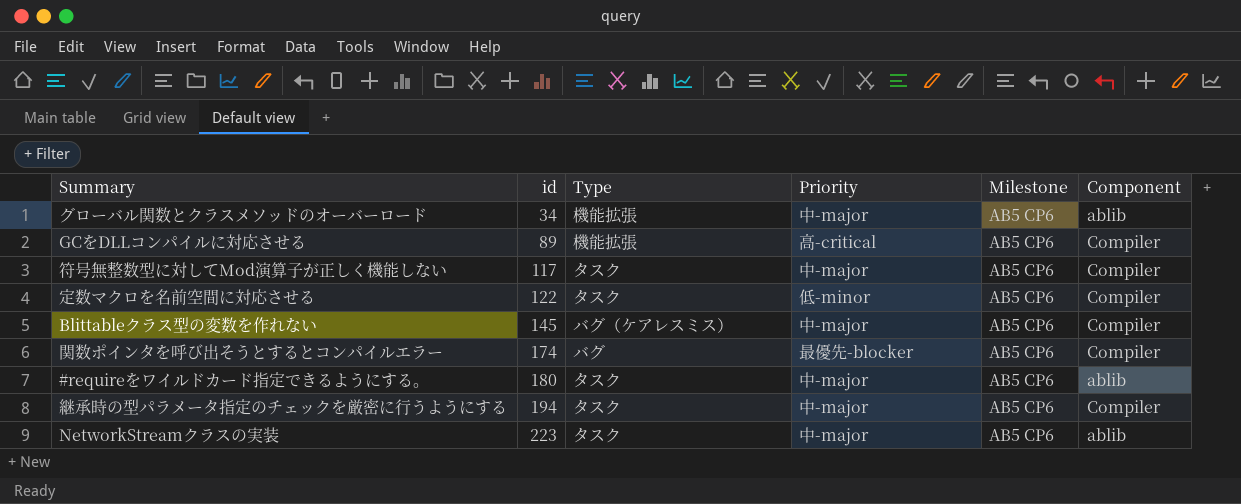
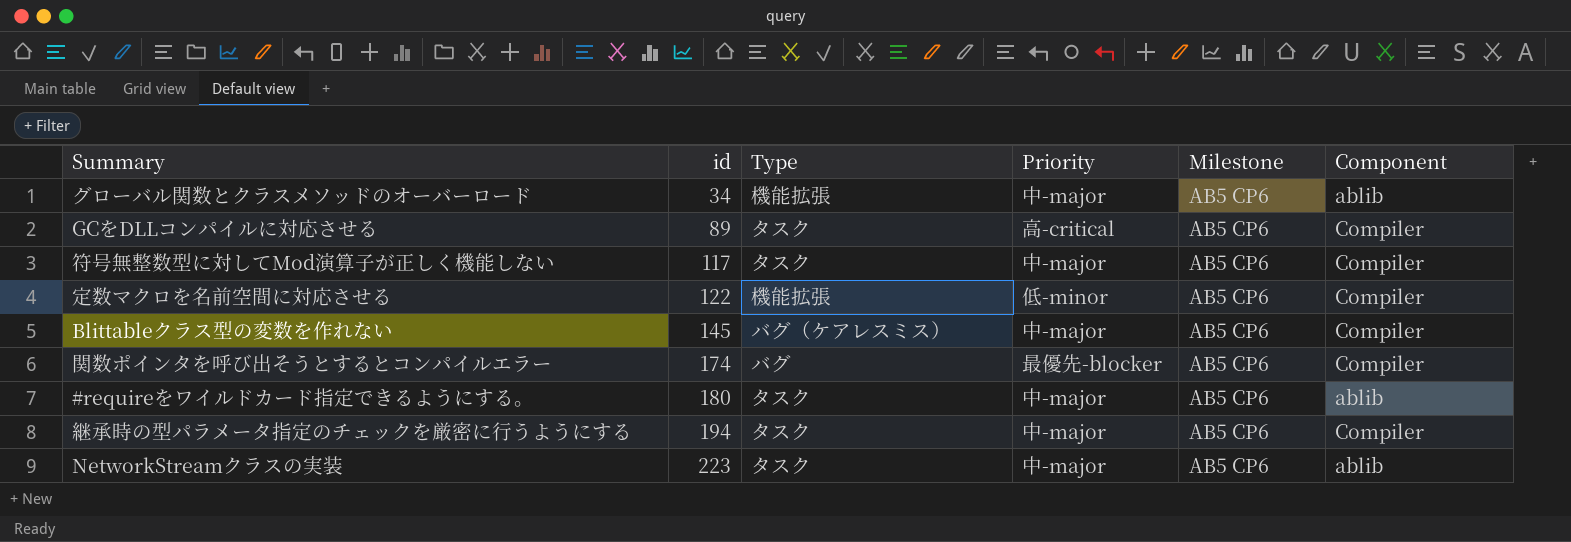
GCをDLLコンパイルに対応させる | Type: 機能拡張 -> タスク
定数マクロを名前空間に対応させる | Type: タスク -> 機能拡張

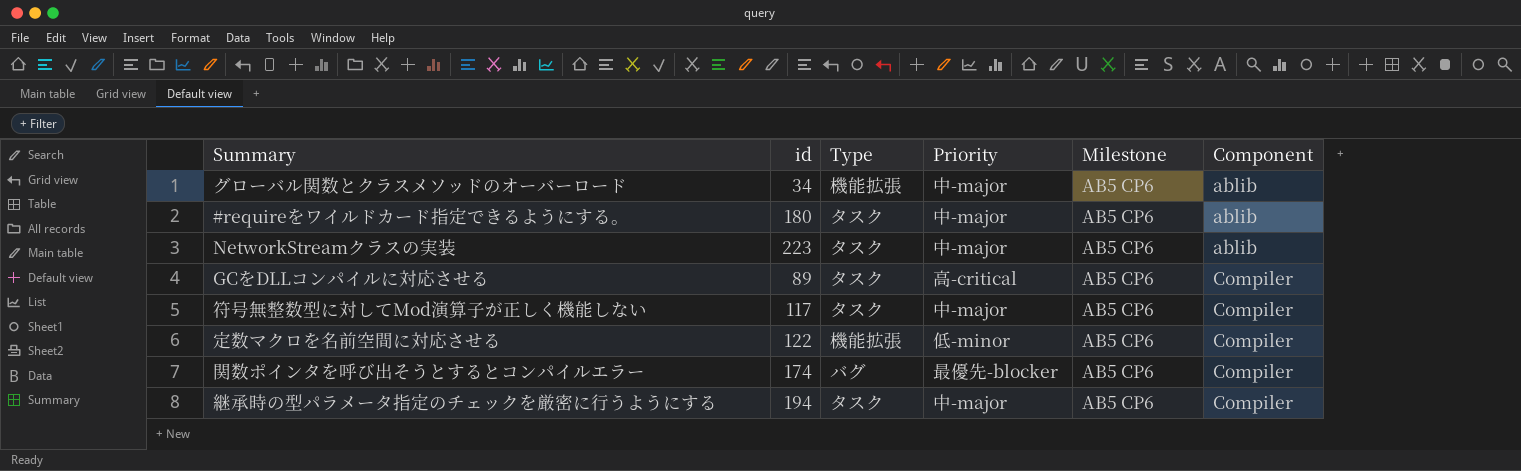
row order: id ascending -> Component ascending
row Blittableクラス型の変数を作れない: 145 | バグ（ケアレスミス） | 中-major | AB5 CP6 | Compiler -> none

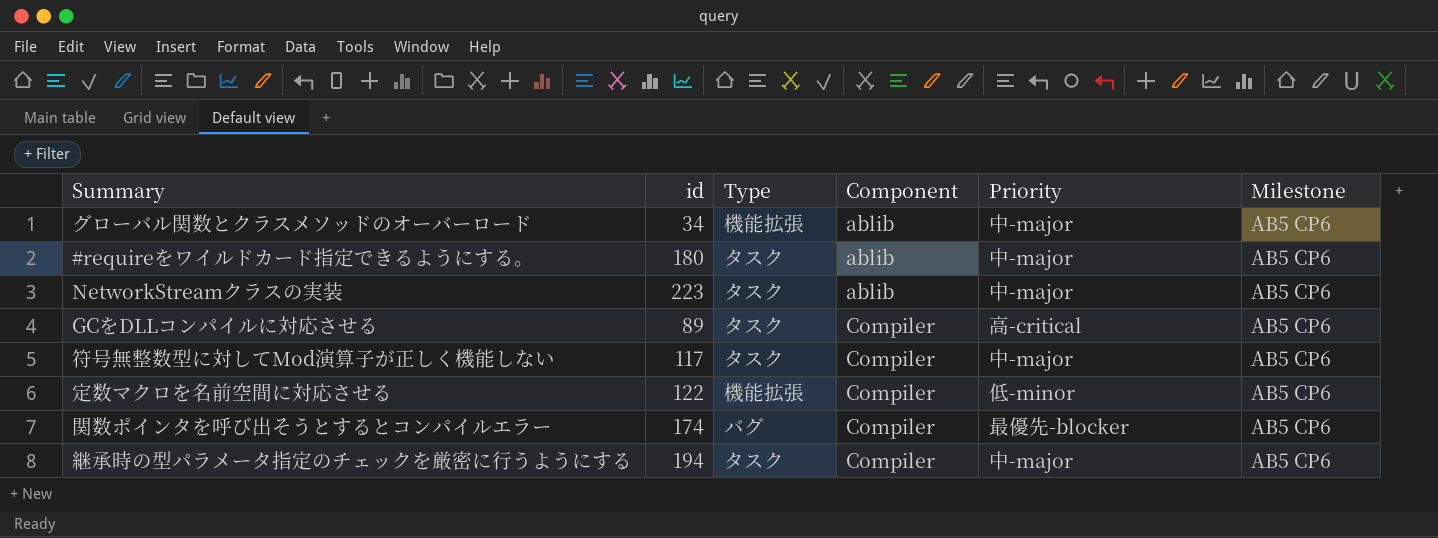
column Component | position: 6 -> 4

